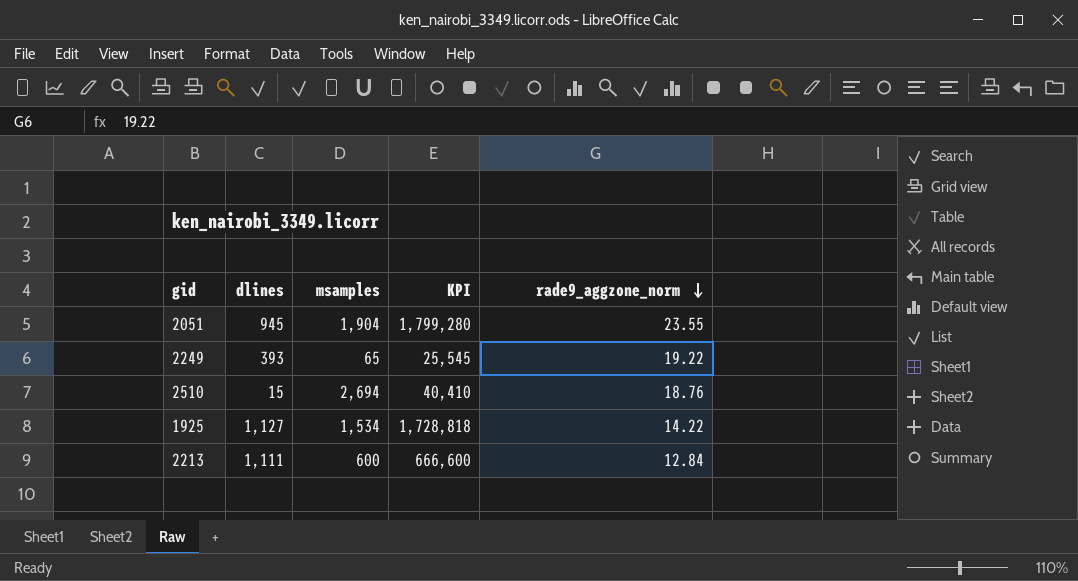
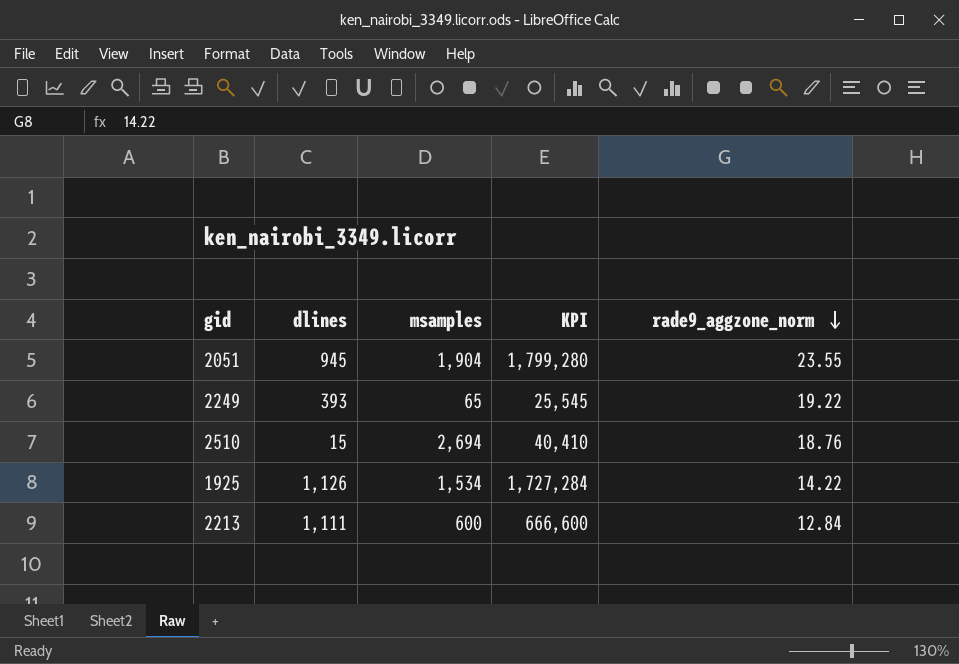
1925 | dlines: 1,127 -> 1,126
1925 | KPI: 1,728,818 -> 1,727,284

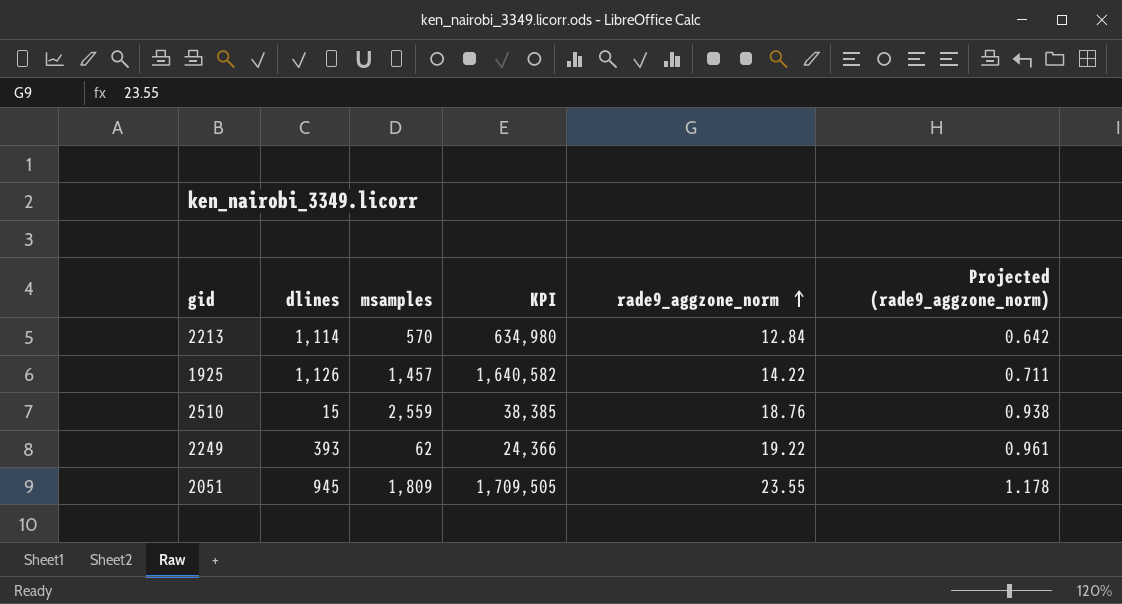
row order: rade9_aggzone_norm descending -> rade9_aggzone_norm ascending
column Projected (rade9_aggzone_norm) | formula: none -> [rade9_aggzone_norm] * 0.05
2213 | dlines: 1,111 -> 1,114
2213 | msamples: 600 -> 570
2213 | KPI: 666,600 -> 634,980
1925 | msamples: 1,534 -> 1,457
1925 | KPI: 1,727,284 -> 1,640,582
2510 | msamples: 2,694 -> 2,559
2510 | KPI: 40,410 -> 38,385
2249 | msamples: 65 -> 62
2249 | KPI: 25,545 -> 24,366
2051 | msamples: 1,904 -> 1,809
2051 | KPI: 1,799,280 -> 1,709,505

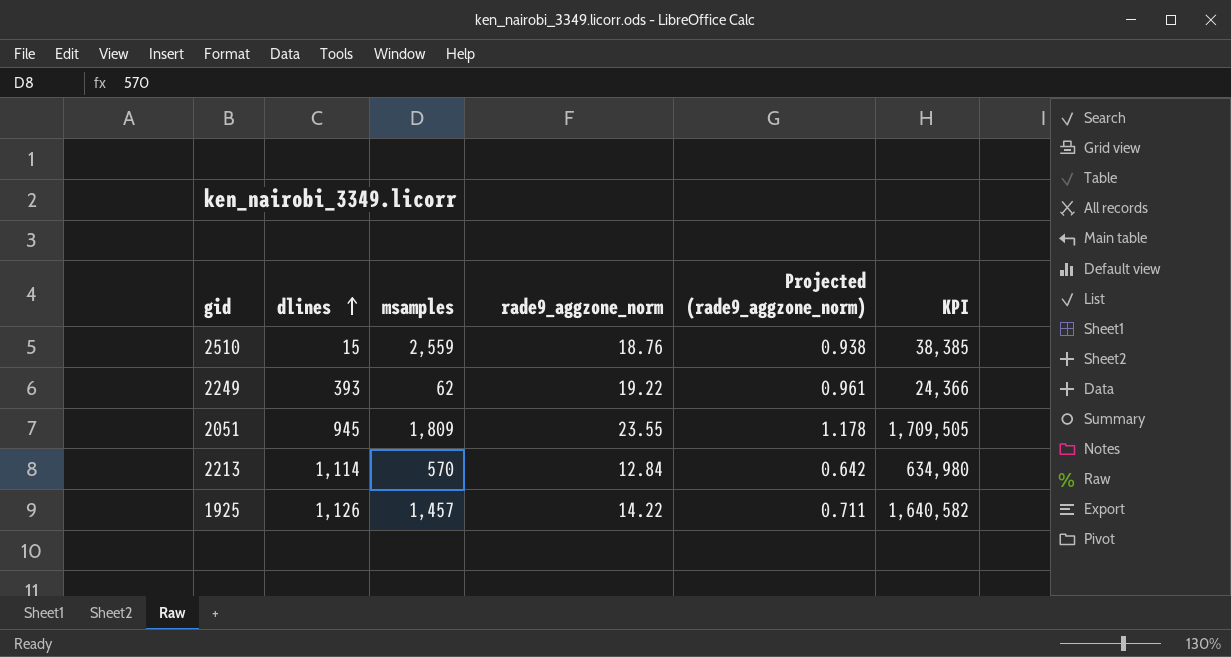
row order: rade9_aggzone_norm ascending -> dlines ascending
column KPI | position: 4 -> 6

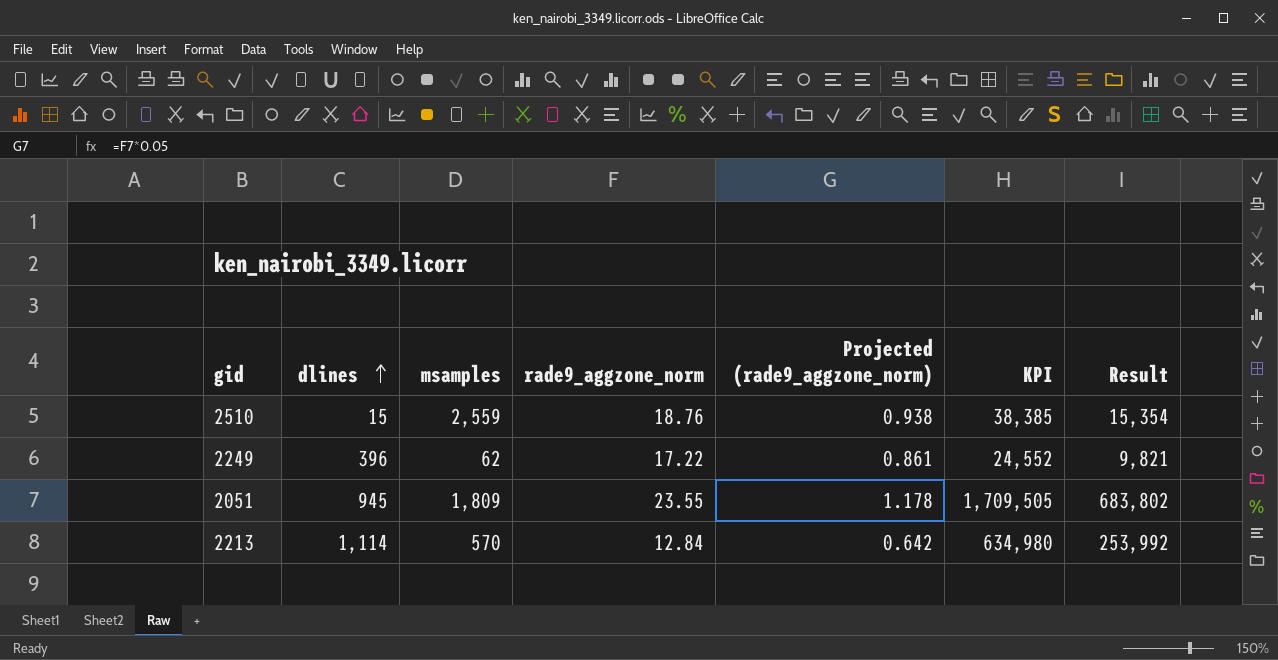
column Result | formula: none -> [KPI] * 0.4
row 1925: 1,126 | 1,457 | 14.22 | 0.711 | 1,640,582 -> none
2249 | dlines: 393 -> 396
2249 | rade9_aggzone_norm: 19.22 -> 17.22
2249 | Projected (rade9_aggzone_norm): 0.961 -> 0.861
2249 | KPI: 24,366 -> 24,552

